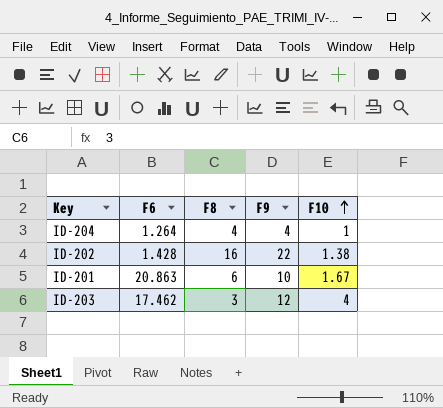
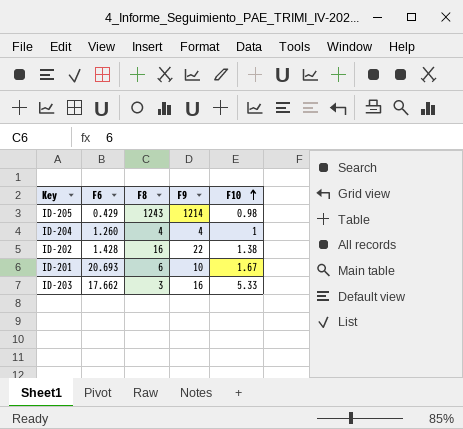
row ID-205: none -> 0.429 | 1243 | 1214 | 0.98
ID-204 | F6: 1.264 -> 1.260
ID-201 | F6: 20.863 -> 20.693
ID-203 | F6: 17.462 -> 17.662
ID-203 | F9: 12 -> 16
ID-203 | F10: 4 -> 5.33

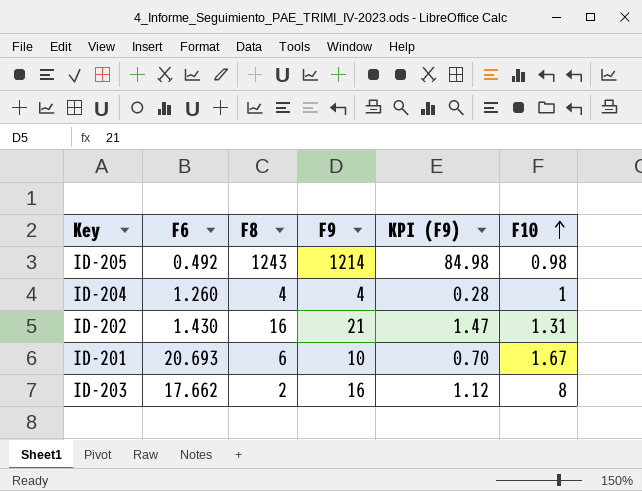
column KPI (F9) | formula: none -> [F9] * 0.07
ID-205 | F6: 0.429 -> 0.492
ID-202 | F6: 1.428 -> 1.430
ID-202 | F9: 22 -> 21
ID-202 | F10: 1.38 -> 1.31
ID-203 | F8: 3 -> 2
ID-203 | F10: 5.33 -> 8

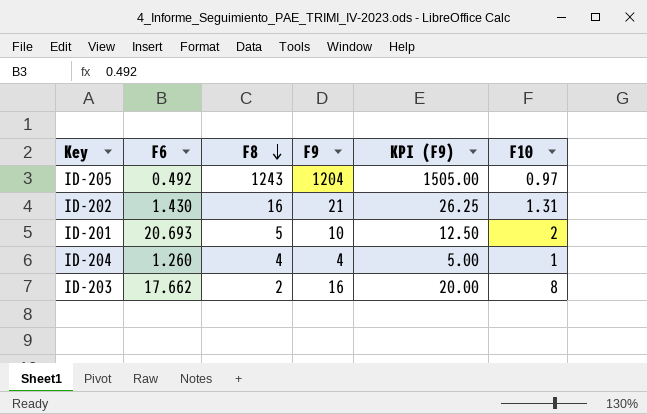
row order: F10 ascending -> F8 descending
column KPI (F9) | formula: [F9] * 0.07 -> [F9] * 1.25
ID-205 | F9: 1214 -> 1204
ID-205 | F10: 0.98 -> 0.97
ID-201 | F8: 6 -> 5
ID-201 | F10: 1.67 -> 2

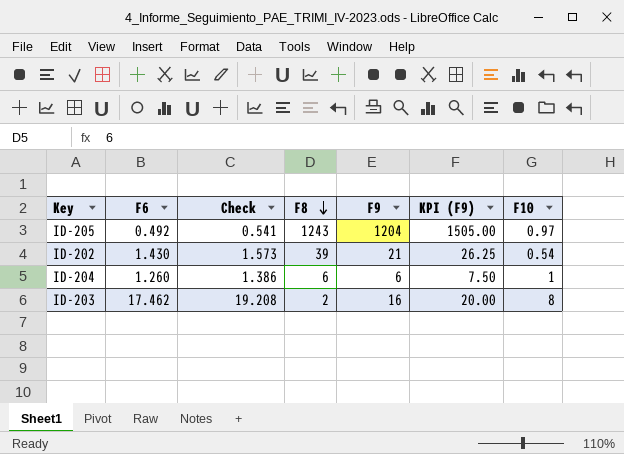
column Check | formula: none -> [F6] * 1.1
row ID-201: 20.693 | 5 | 10 | 12.50 | 2 -> none
ID-202 | F8: 16 -> 39
ID-202 | F10: 1.31 -> 0.54
ID-204 | F8: 4 -> 6
ID-204 | F9: 4 -> 6
ID-204 | KPI (F9): 5.00 -> 7.50
ID-203 | F6: 17.662 -> 17.462

